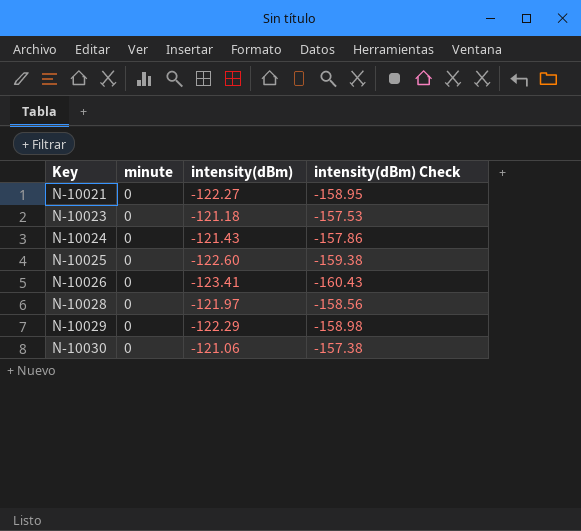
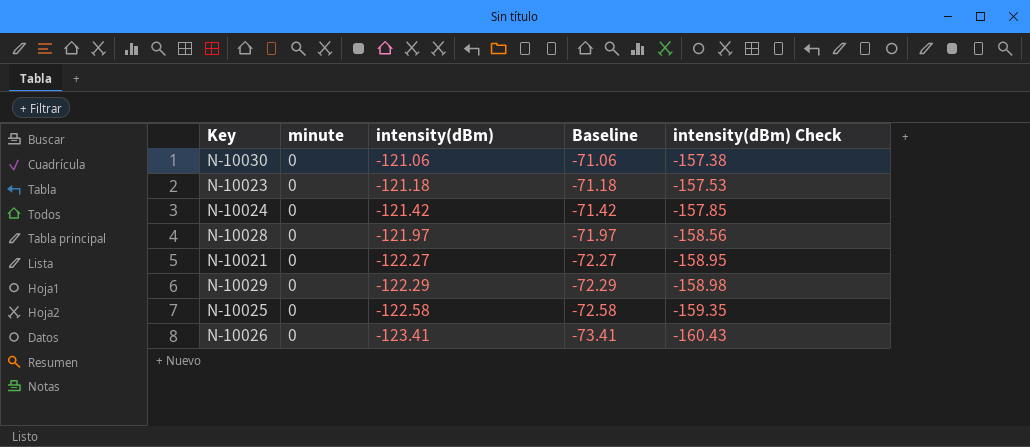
row order: Key ascending -> intensity(dBm) descending
column Baseline | formula: none -> [intensity(dBm)] + 50
N-10024 | intensity(dBm): -121.43 -> -121.42
N-10024 | intensity(dBm) Check: -157.86 -> -157.85
N-10025 | intensity(dBm): -122.60 -> -122.58
N-10025 | intensity(dBm) Check: -159.38 -> -159.35

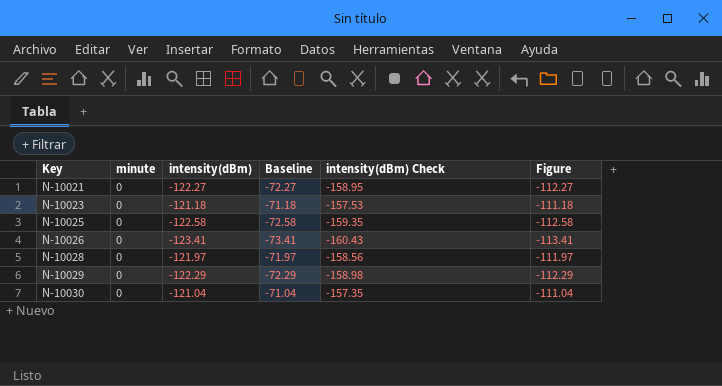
row order: intensity(dBm) descending -> Key ascending
column Figure | formula: none -> [intensity(dBm)] + 10
row N-10024: 0 | -121.42 | -71.42 | -157.85 -> none
N-10030 | intensity(dBm): -121.06 -> -121.04
N-10030 | Baseline: -71.06 -> -71.04
N-10030 | intensity(dBm) Check: -157.38 -> -157.35

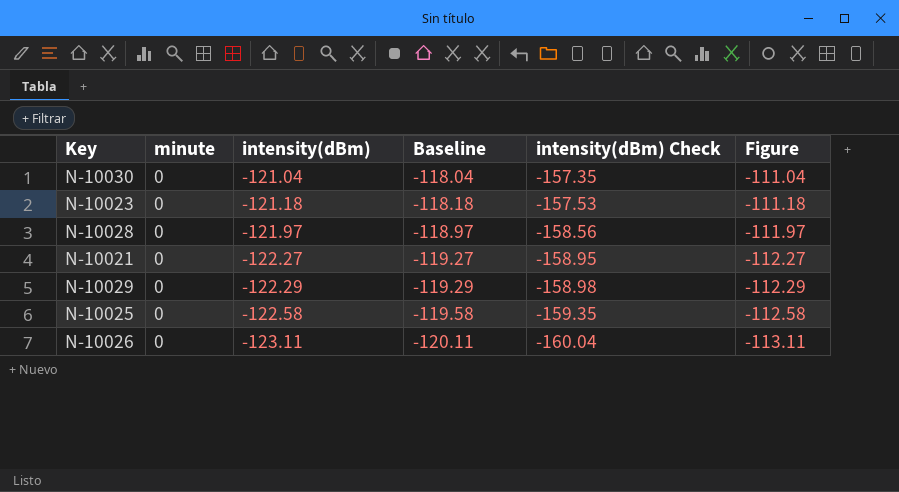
row order: Key ascending -> intensity(dBm) descending
column Baseline | formula: [intensity(dBm)] + 50 -> [intensity(dBm)] + 3
N-10026 | intensity(dBm): -123.41 -> -123.11
N-10026 | intensity(dBm) Check: -160.43 -> -160.04
N-10026 | Figure: -113.41 -> -113.11

